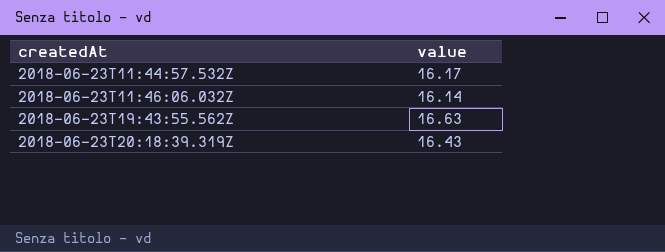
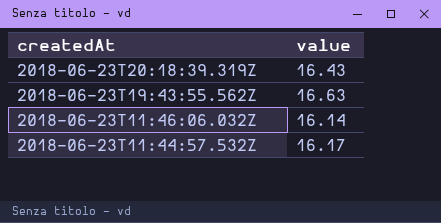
row order: createdAt ascending -> createdAt descending

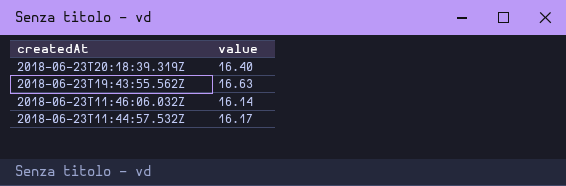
2018-06-23T20:18:39.319Z | value: 16.43 -> 16.40

